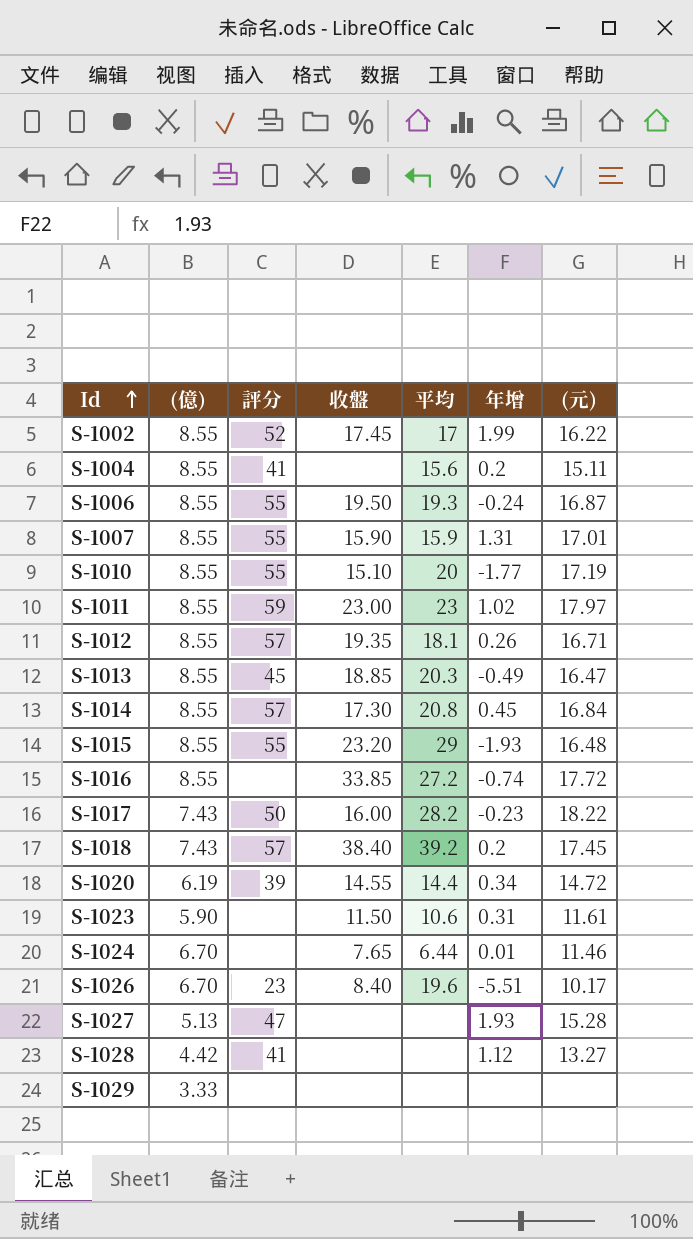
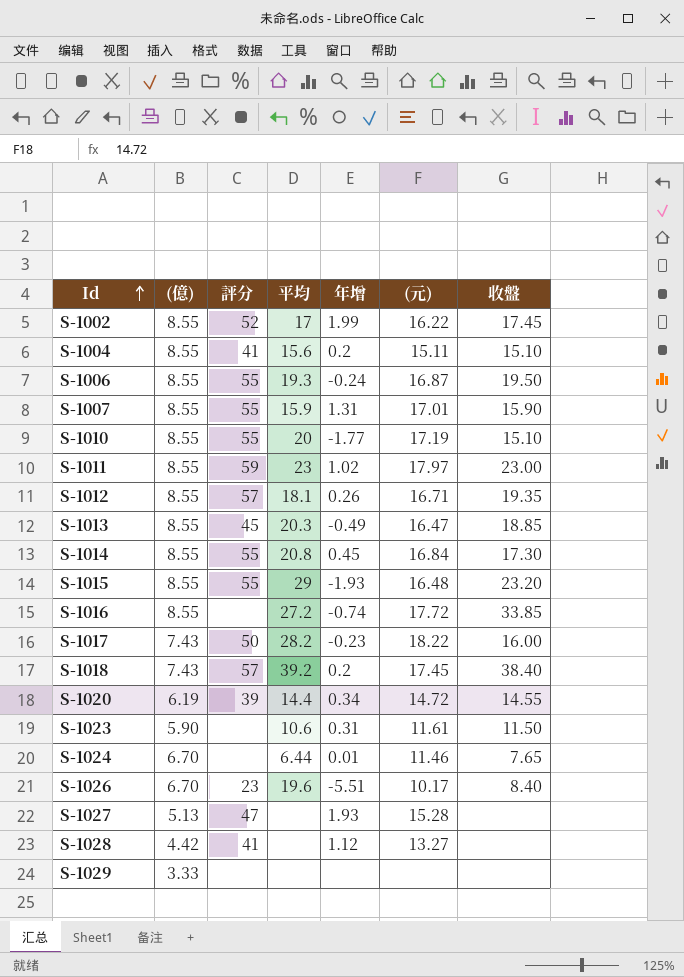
column 收盤 | position: 4 -> 7
S-1004 | 收盤: none -> 15.10
S-1014 | 評分: 57 -> 55

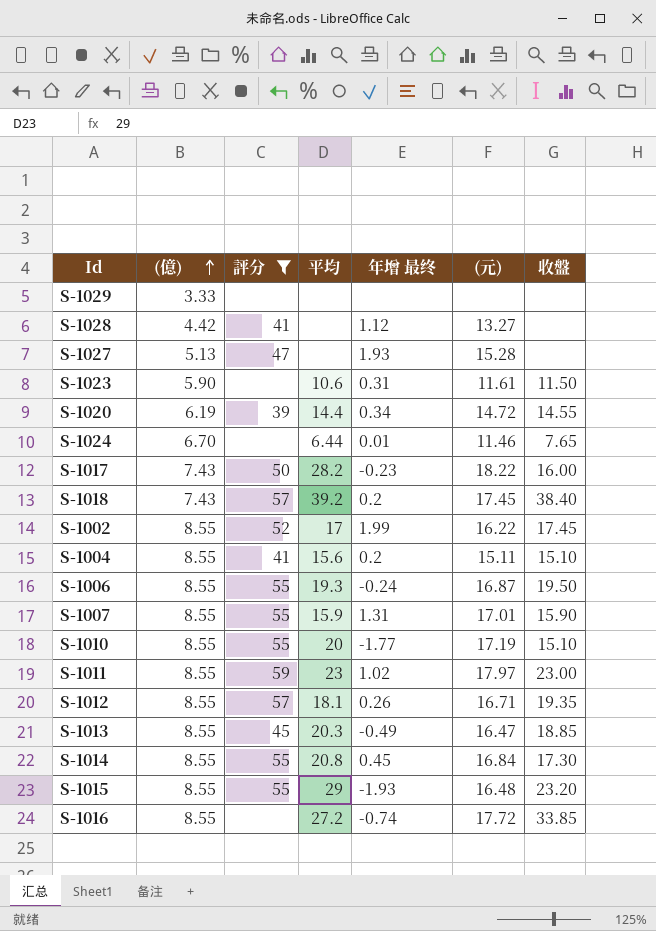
filter: none -> 評分 != 23
row order: Id ascending -> (億) ascending
column name: 年增 -> 年增 最终

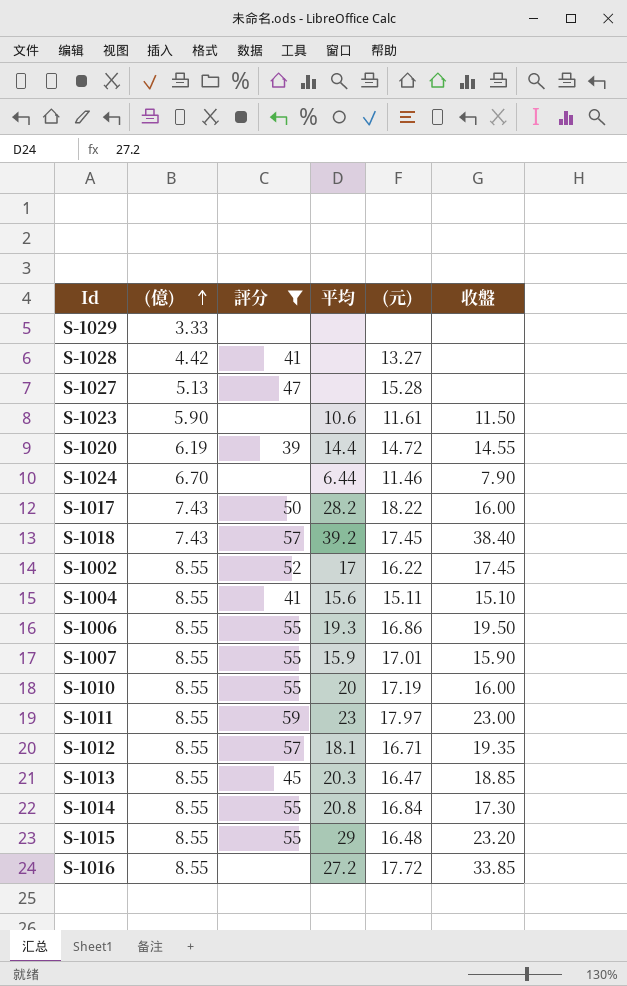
column 年增 最终 | position: 5 -> none
S-1024 | 收盤: 7.65 -> 7.90
S-1006 | (元): 16.87 -> 16.86
S-1010 | 收盤: 15.10 -> 16.00

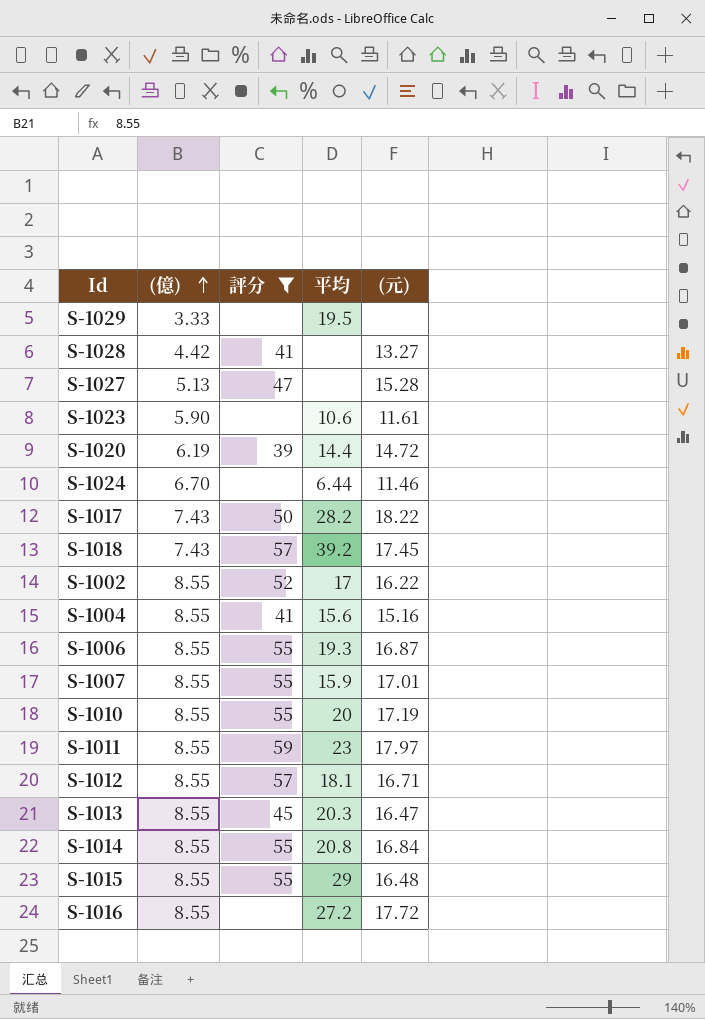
column 收盤 | position: 6 -> none
S-1029 | 平均: none -> 19.5
S-1004 | (元): 15.11 -> 15.16
S-1006 | (元): 16.86 -> 16.87

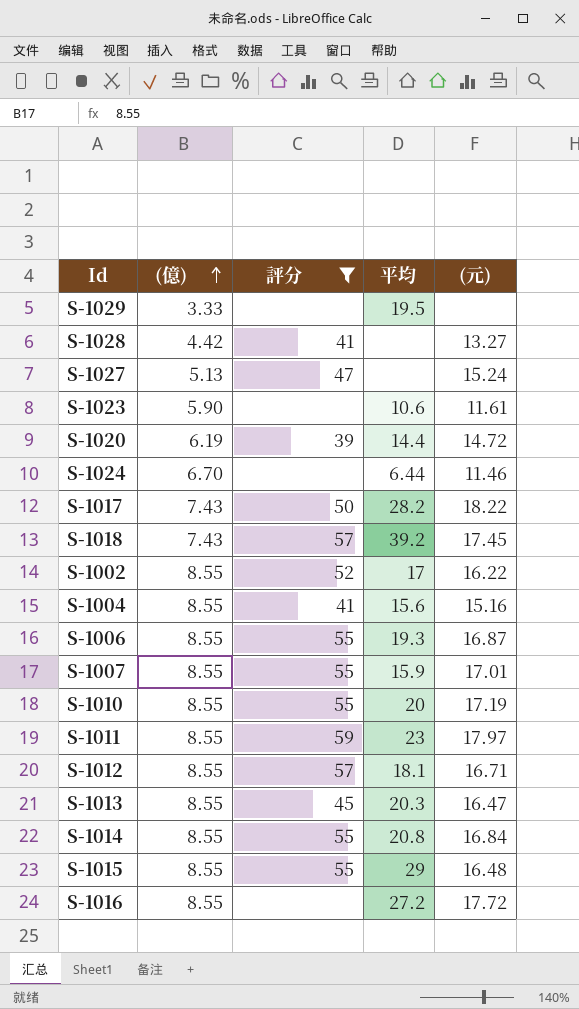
S-1027 | (元): 15.28 -> 15.24

